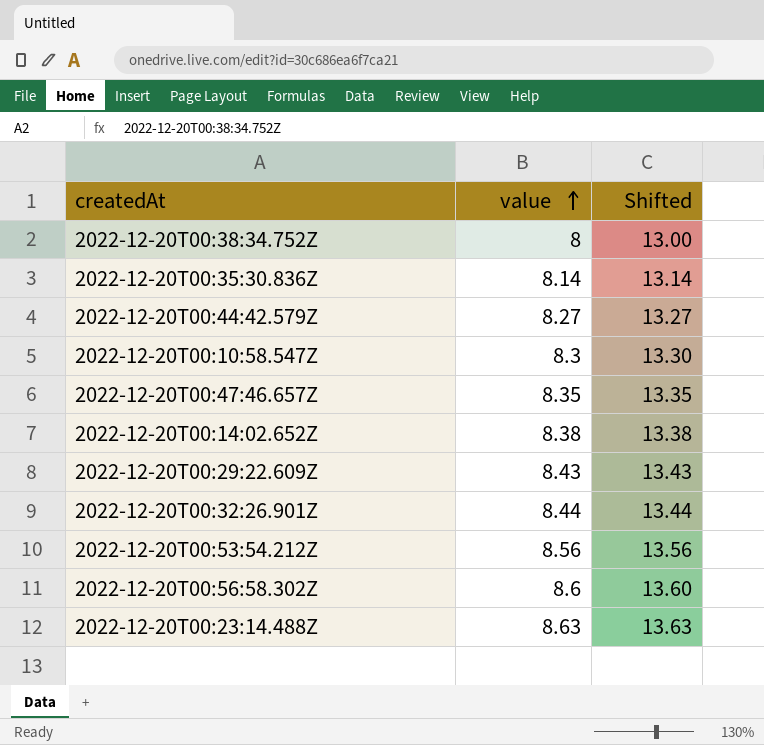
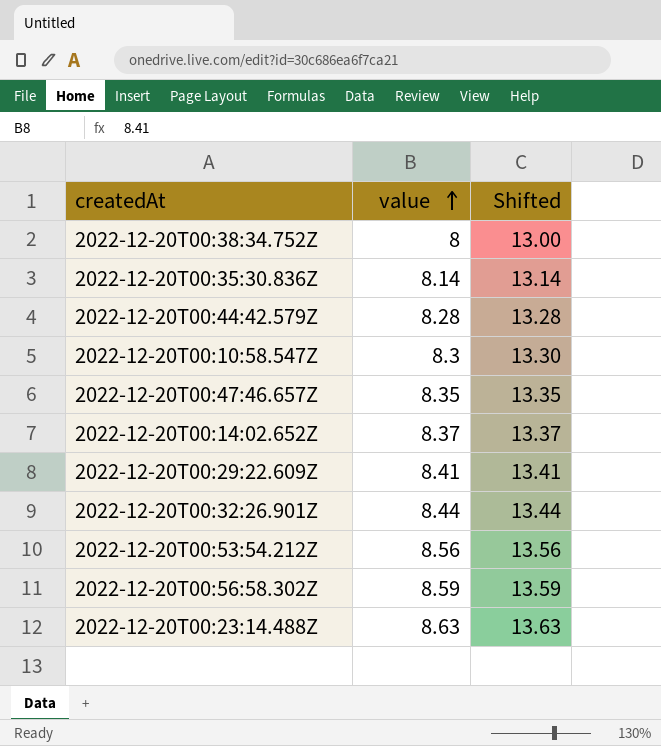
2022-12-20T00:44:42.579Z | value: 8.27 -> 8.28
2022-12-20T00:44:42.579Z | Shifted: 13.27 -> 13.28
2022-12-20T00:14:02.652Z | value: 8.38 -> 8.37
2022-12-20T00:14:02.652Z | Shifted: 13.38 -> 13.37
2022-12-20T00:29:22.609Z | value: 8.43 -> 8.41
2022-12-20T00:29:22.609Z | Shifted: 13.43 -> 13.41
2022-12-20T00:56:58.302Z | value: 8.6 -> 8.59
2022-12-20T00:56:58.302Z | Shifted: 13.60 -> 13.59

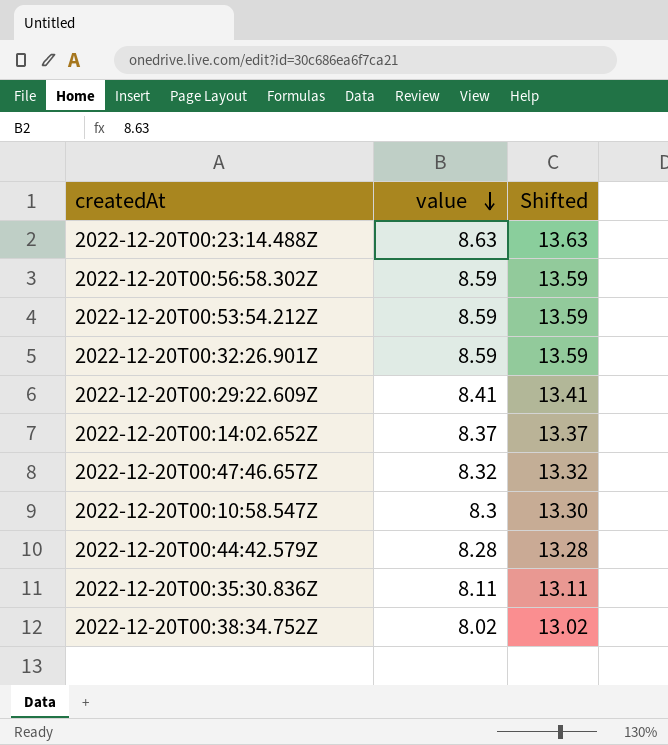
row order: value ascending -> value descending
2022-12-20T00:53:54.212Z | value: 8.56 -> 8.59
2022-12-20T00:53:54.212Z | Shifted: 13.56 -> 13.59
2022-12-20T00:32:26.901Z | value: 8.44 -> 8.59
2022-12-20T00:32:26.901Z | Shifted: 13.44 -> 13.59
2022-12-20T00:47:46.657Z | value: 8.35 -> 8.32
2022-12-20T00:47:46.657Z | Shifted: 13.35 -> 13.32
2022-12-20T00:35:30.836Z | value: 8.14 -> 8.11
2022-12-20T00:35:30.836Z | Shifted: 13.14 -> 13.11
2022-12-20T00:38:34.752Z | value: 8 -> 8.02
2022-12-20T00:38:34.752Z | Shifted: 13.00 -> 13.02

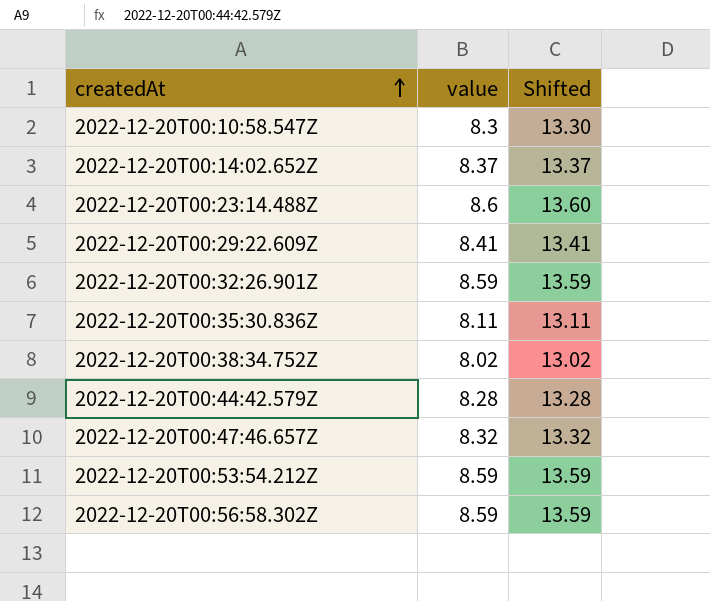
row order: value descending -> createdAt ascending
2022-12-20T00:23:14.488Z | value: 8.63 -> 8.6
2022-12-20T00:23:14.488Z | Shifted: 13.63 -> 13.60

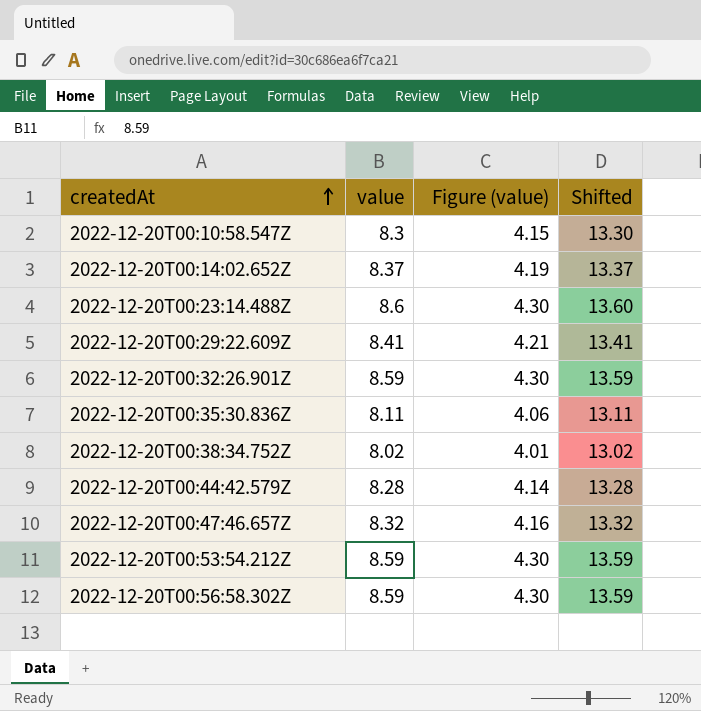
column Figure (value) | formula: none -> [value] * 0.5

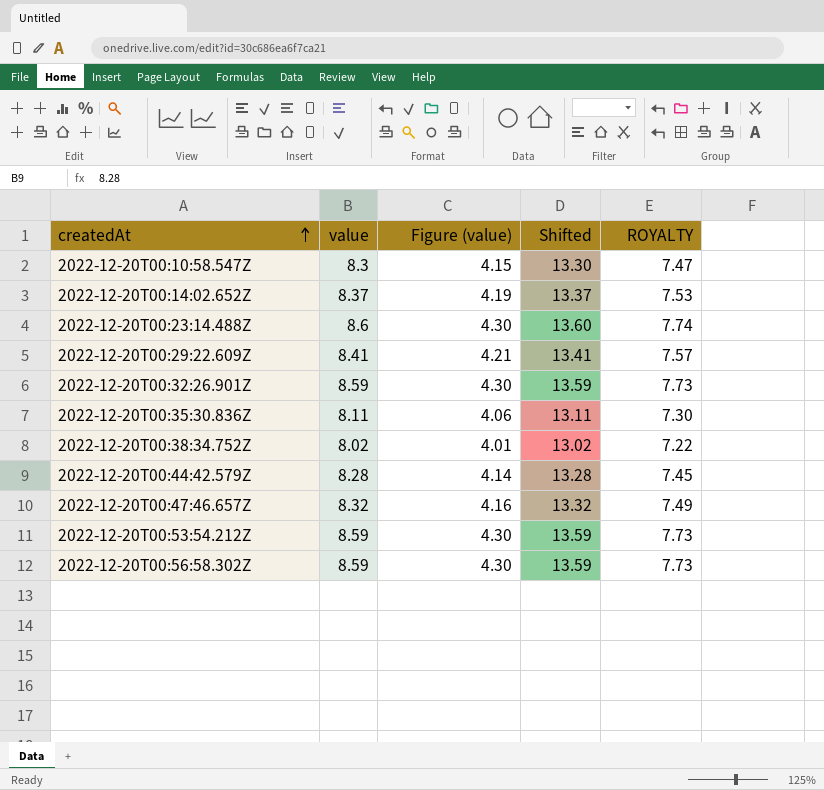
column ROYALTY | formula: none -> [value] * 0.9

